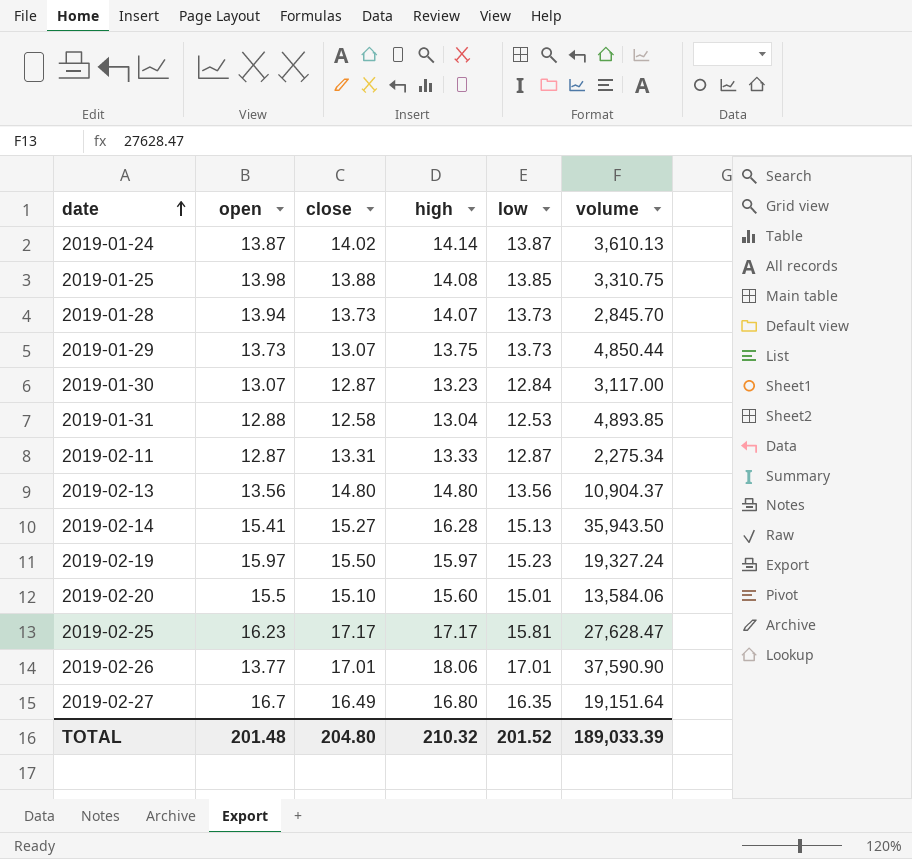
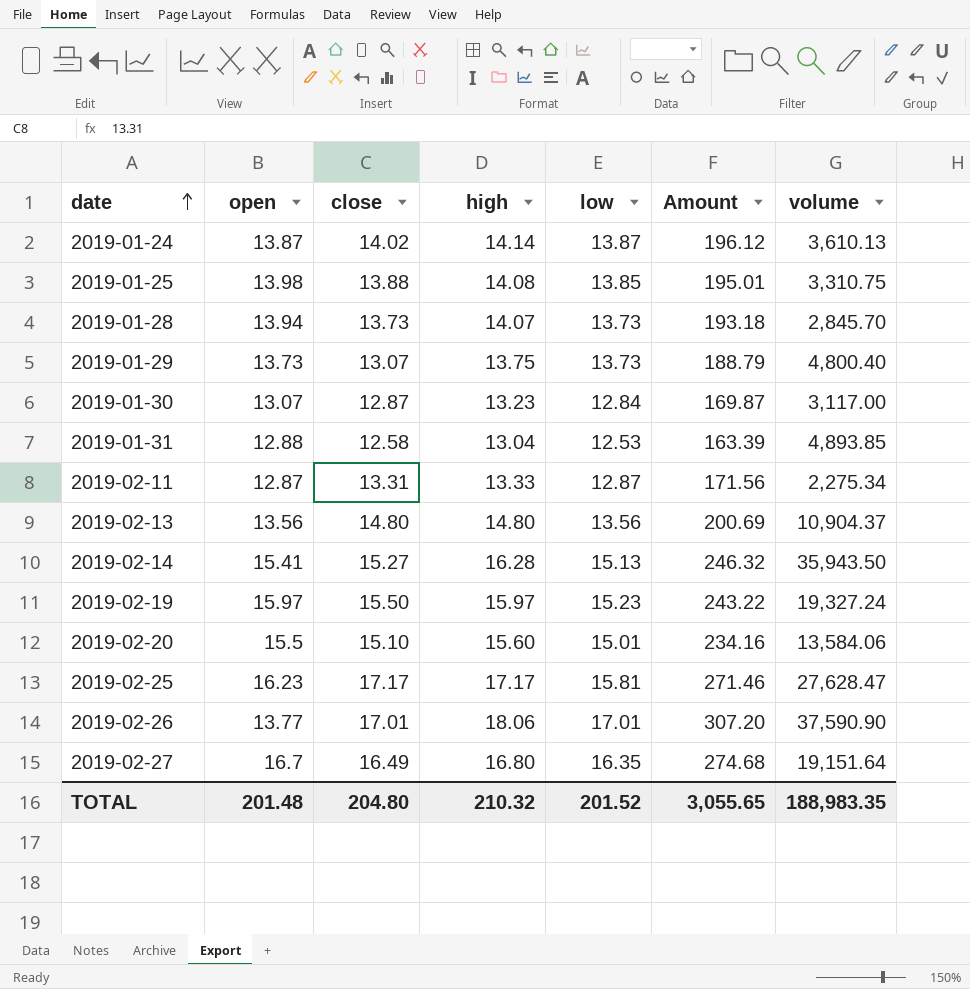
column Amount | formula: none -> [high] * [low]
2019-01-29 | volume: 4,850.44 -> 4,800.40
TOTAL | volume: 189,033.39 -> 188,983.35

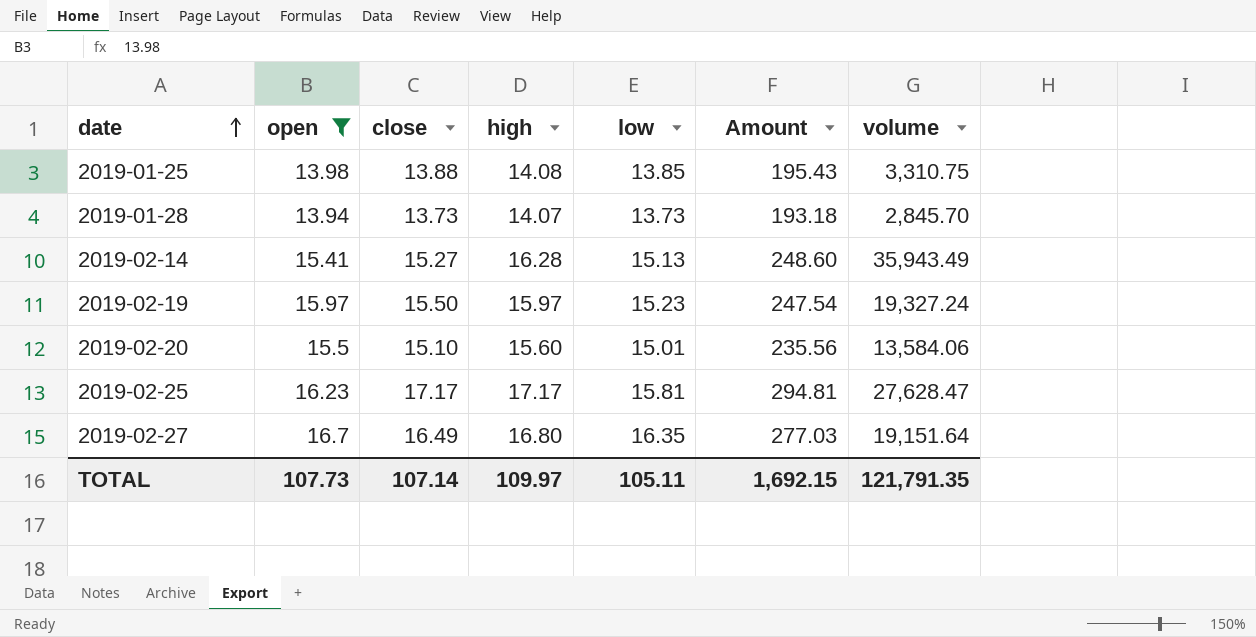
filter: none -> open >= 13.94
column Amount | formula: [high] * [low] -> [close] * [high]
2019-02-14 | volume: 35,943.50 -> 35,943.49
TOTAL | open: 201.48 -> 107.73
TOTAL | close: 204.80 -> 107.14
TOTAL | high: 210.32 -> 109.97
TOTAL | low: 201.52 -> 105.11
TOTAL | Amount: 3,055.65 -> 1,692.15
TOTAL | volume: 188,983.35 -> 121,791.35

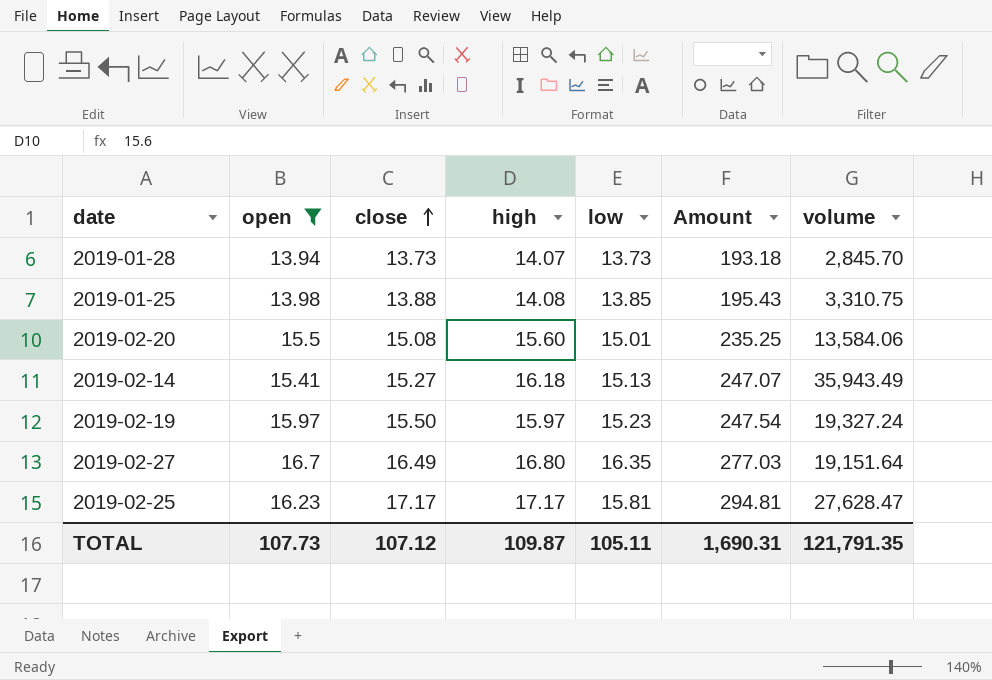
row order: date ascending -> close ascending
2019-02-20 | close: 15.10 -> 15.08
2019-02-20 | Amount: 235.56 -> 235.25
2019-02-14 | high: 16.28 -> 16.18
2019-02-14 | Amount: 248.60 -> 247.07
TOTAL | close: 107.14 -> 107.12
TOTAL | high: 109.97 -> 109.87
TOTAL | Amount: 1,692.15 -> 1,690.31

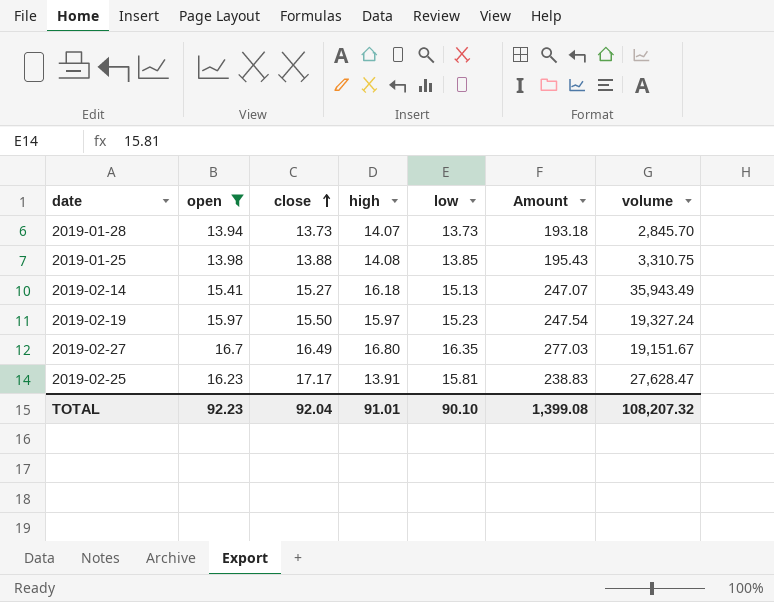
row 2019-02-20: 15.5 | 15.08 | 15.60 | 15.01 | 235.25 | 13,584.06 -> none
2019-02-27 | volume: 19,151.64 -> 19,151.67
2019-02-25 | high: 17.17 -> 13.91
2019-02-25 | Amount: 294.81 -> 238.83
TOTAL | open: 107.73 -> 92.23
TOTAL | close: 107.12 -> 92.04
TOTAL | high: 109.87 -> 91.01
TOTAL | low: 105.11 -> 90.10
TOTAL | Amount: 1,690.31 -> 1,399.08
TOTAL | volume: 121,791.35 -> 108,207.32

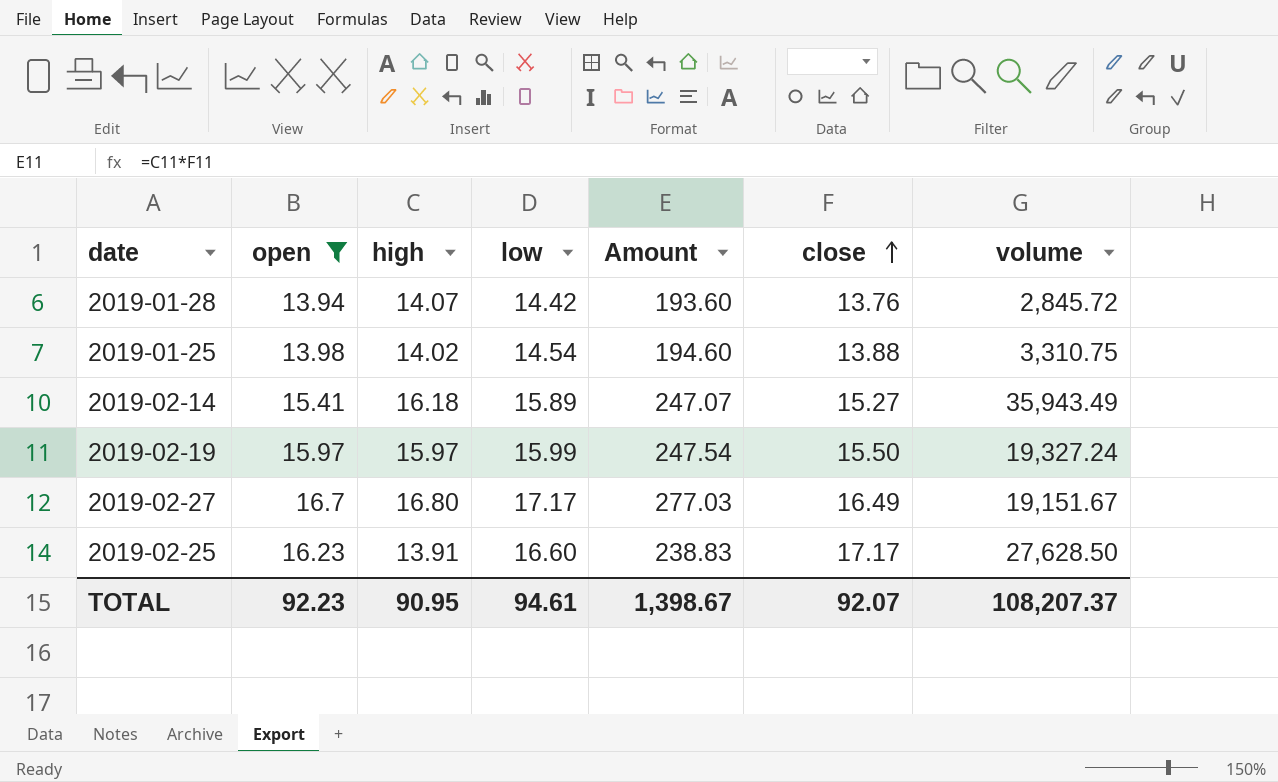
column close | position: 3 -> 6
2019-01-28 | low: 13.73 -> 14.42
2019-01-28 | Amount: 193.18 -> 193.60
2019-01-28 | close: 13.73 -> 13.76
2019-01-28 | volume: 2,845.70 -> 2,845.72
2019-01-25 | high: 14.08 -> 14.02
2019-01-25 | low: 13.85 -> 14.54
2019-01-25 | Amount: 195.43 -> 194.60
2019-02-14 | low: 15.13 -> 15.89
2019-02-19 | low: 15.23 -> 15.99
2019-02-27 | low: 16.35 -> 17.17
2019-02-25 | low: 15.81 -> 16.60
2019-02-25 | volume: 27,628.47 -> 27,628.50
TOTAL | high: 91.01 -> 90.95
TOTAL | low: 90.10 -> 94.61
TOTAL | Amount: 1,399.08 -> 1,398.67
TOTAL | close: 92.04 -> 92.07
TOTAL | volume: 108,207.32 -> 108,207.37

